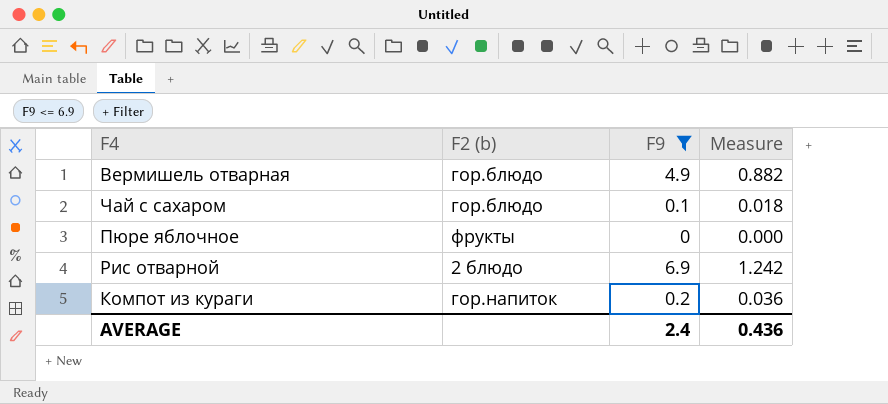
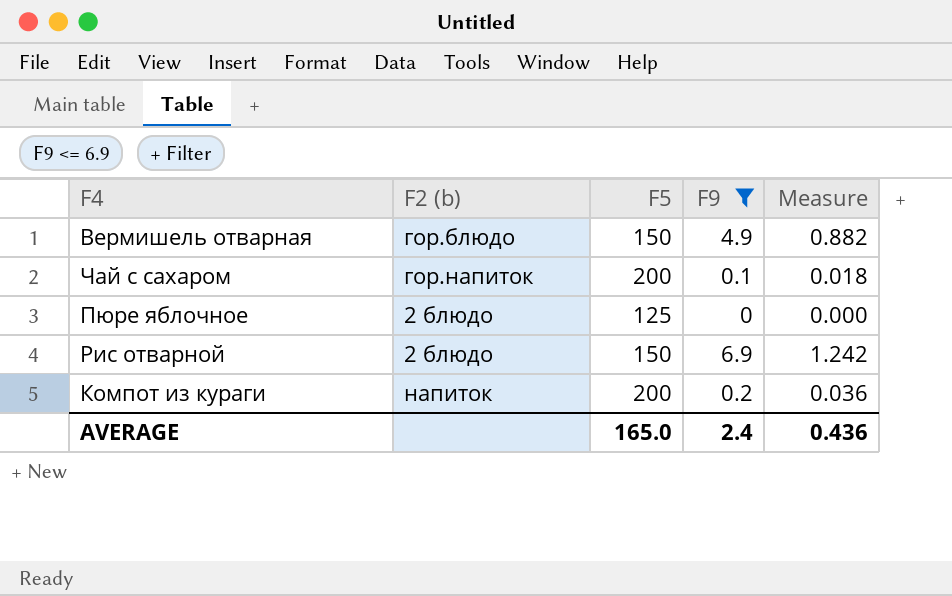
column F5 | position: none -> 3
Чай с сахаром | F2 (b): гор.блюдо -> гор.напиток
Пюре яблочное | F2 (b): фрукты -> 2 блюдо
Компот из кураги | F2 (b): гор.напиток -> напиток

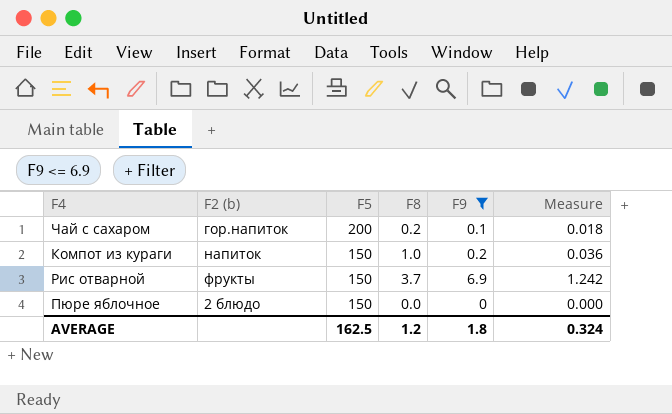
row order: none -> F5 descending
column F8 | position: none -> 4
row Вермишель отварная: гор.блюдо | 150 | 4.9 | 0.882 -> none
Компот из кураги | F5: 200 -> 150
Рис отварной | F2 (b): 2 блюдо -> фрукты
Пюре яблочное | F5: 125 -> 150
AVERAGE | F5: 165.0 -> 162.5
AVERAGE | F9: 2.4 -> 1.8
AVERAGE | Measure: 0.436 -> 0.324

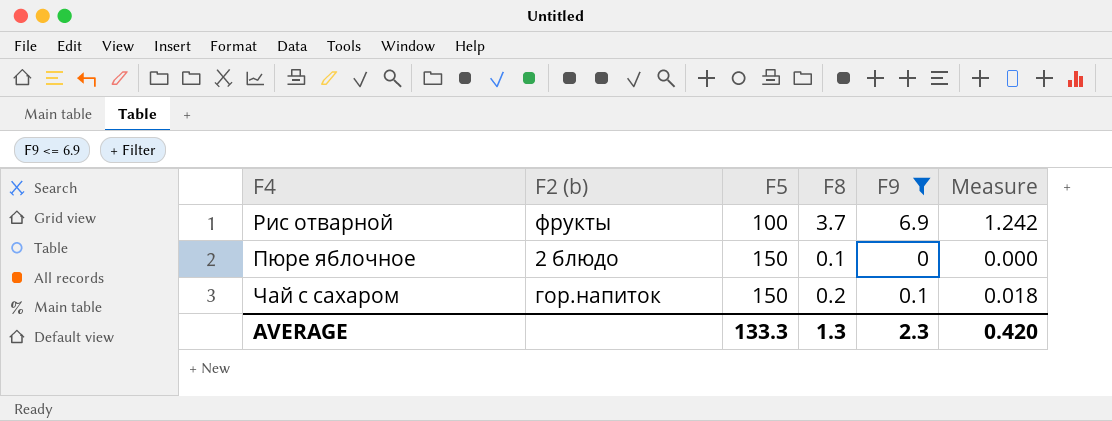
row order: F5 descending -> F5 ascending
row Компот из кураги: напиток | 150 | 1.0 | 0.2 | 0.036 -> none
Рис отварной | F5: 150 -> 100
Пюре яблочное | F8: 0.0 -> 0.1
Чай с сахаром | F5: 200 -> 150
AVERAGE | F5: 162.5 -> 133.3
AVERAGE | F8: 1.2 -> 1.3
AVERAGE | F9: 1.8 -> 2.3
AVERAGE | Measure: 0.324 -> 0.420

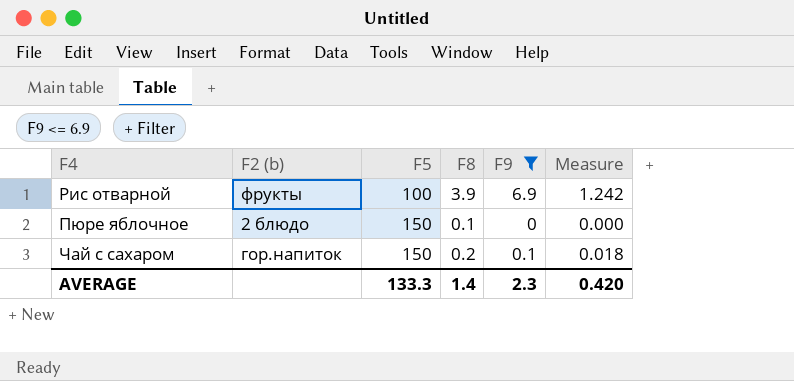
Рис отварной | F8: 3.7 -> 3.9
AVERAGE | F8: 1.3 -> 1.4

